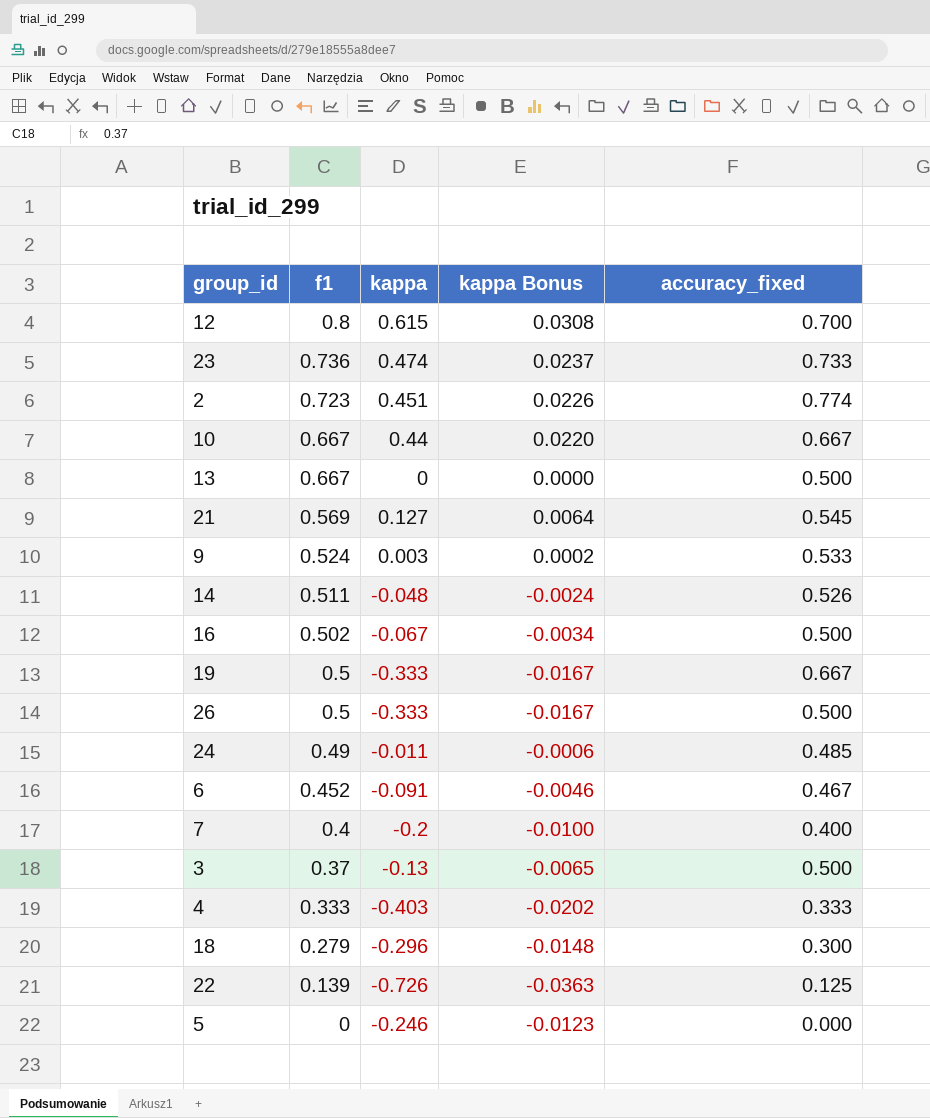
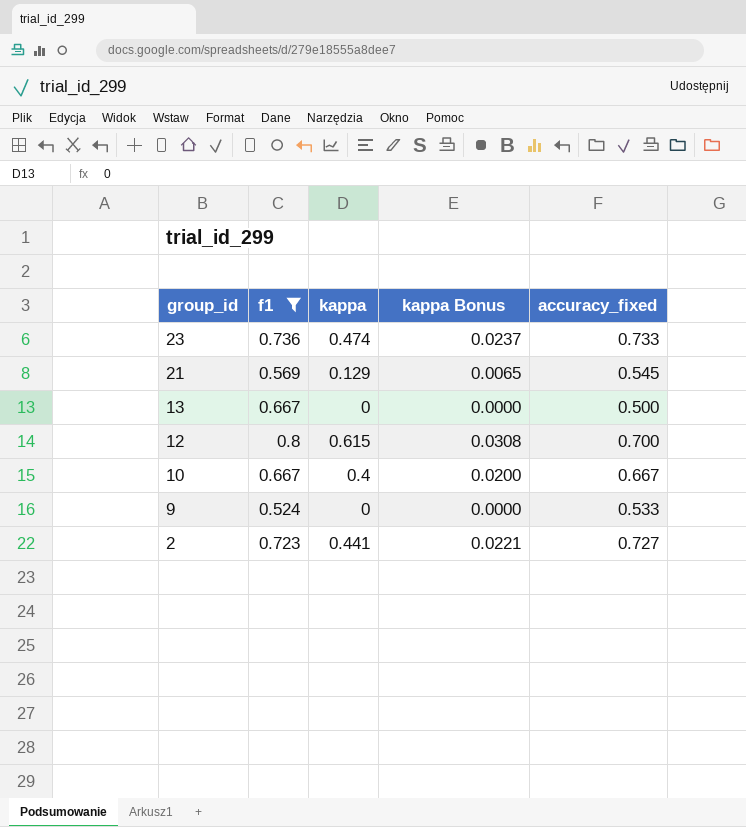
filter: none -> f1 >= 0.524
row order: f1 descending -> group_id descending
21 | kappa: 0.127 -> 0.129
21 | kappa Bonus: 0.0064 -> 0.0065
10 | kappa: 0.44 -> 0.4
10 | kappa Bonus: 0.0220 -> 0.0200
9 | kappa: 0.003 -> 0
9 | kappa Bonus: 0.0002 -> 0.0000
2 | kappa: 0.451 -> 0.441
2 | kappa Bonus: 0.0226 -> 0.0221
2 | accuracy_fixed: 0.774 -> 0.727

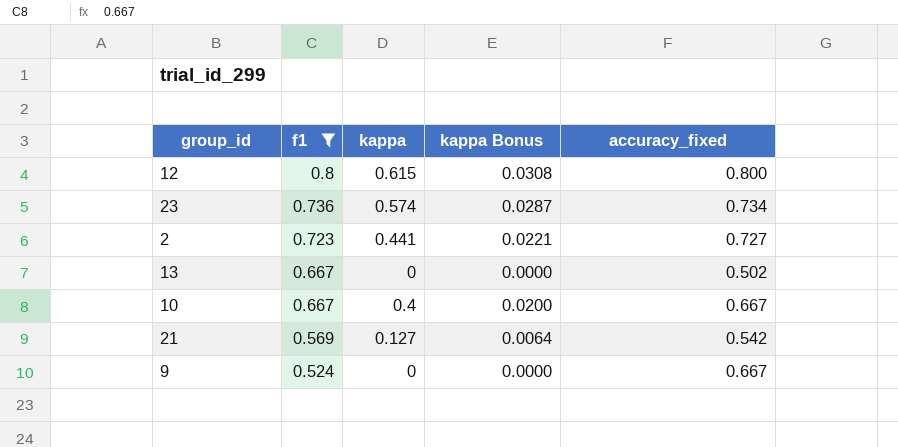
row order: group_id descending -> f1 descending
12 | accuracy_fixed: 0.700 -> 0.800
23 | kappa: 0.474 -> 0.574
23 | kappa Bonus: 0.0237 -> 0.0287
23 | accuracy_fixed: 0.733 -> 0.734
13 | accuracy_fixed: 0.500 -> 0.502
21 | kappa: 0.129 -> 0.127
21 | kappa Bonus: 0.0065 -> 0.0064
21 | accuracy_fixed: 0.545 -> 0.542
9 | accuracy_fixed: 0.533 -> 0.667

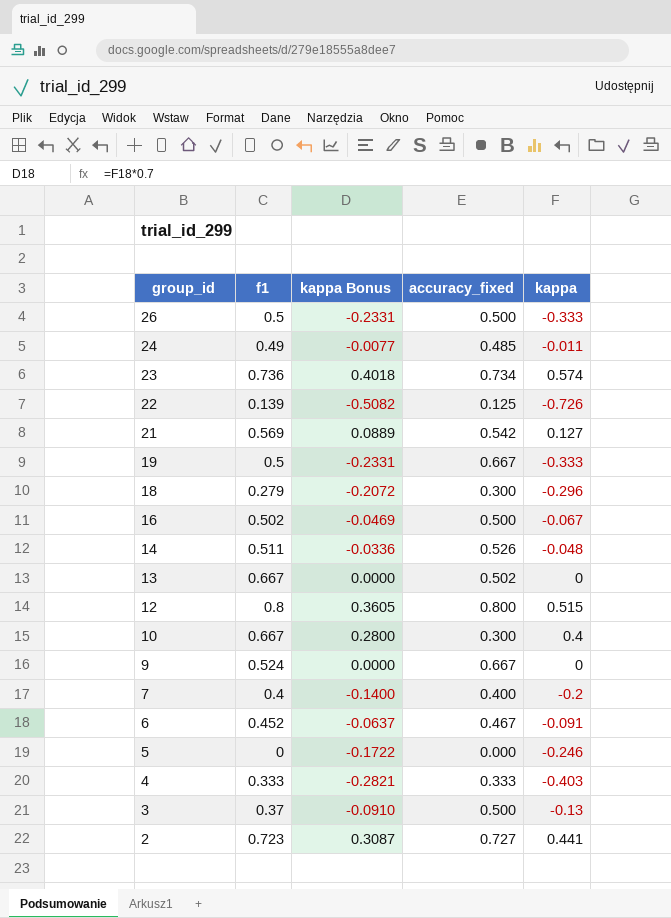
filter: f1 >= 0.524 -> none
row order: f1 descending -> group_id descending
column kappa Bonus | formula: [kappa] * 0.05 -> [kappa] * 0.7
column kappa | position: 3 -> 5
12 | kappa: 0.615 -> 0.515
10 | accuracy_fixed: 0.667 -> 0.300

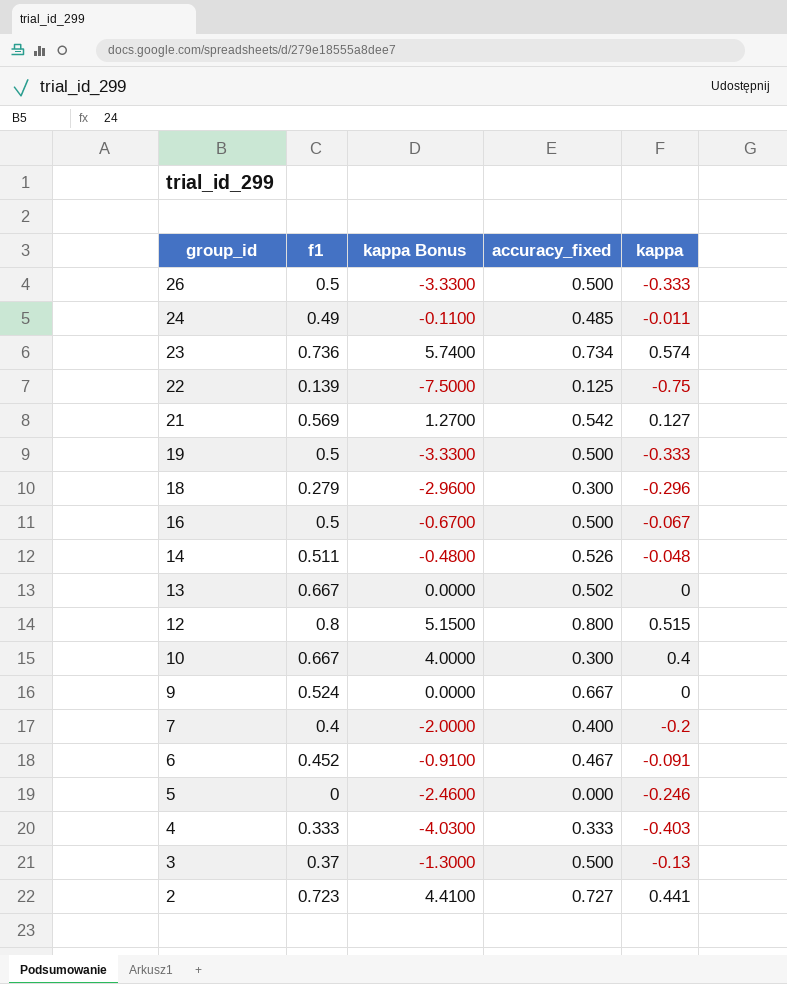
column kappa Bonus | formula: [kappa] * 0.7 -> [kappa] * 10
22 | kappa: -0.726 -> -0.75
19 | accuracy_fixed: 0.667 -> 0.500
16 | f1: 0.502 -> 0.5

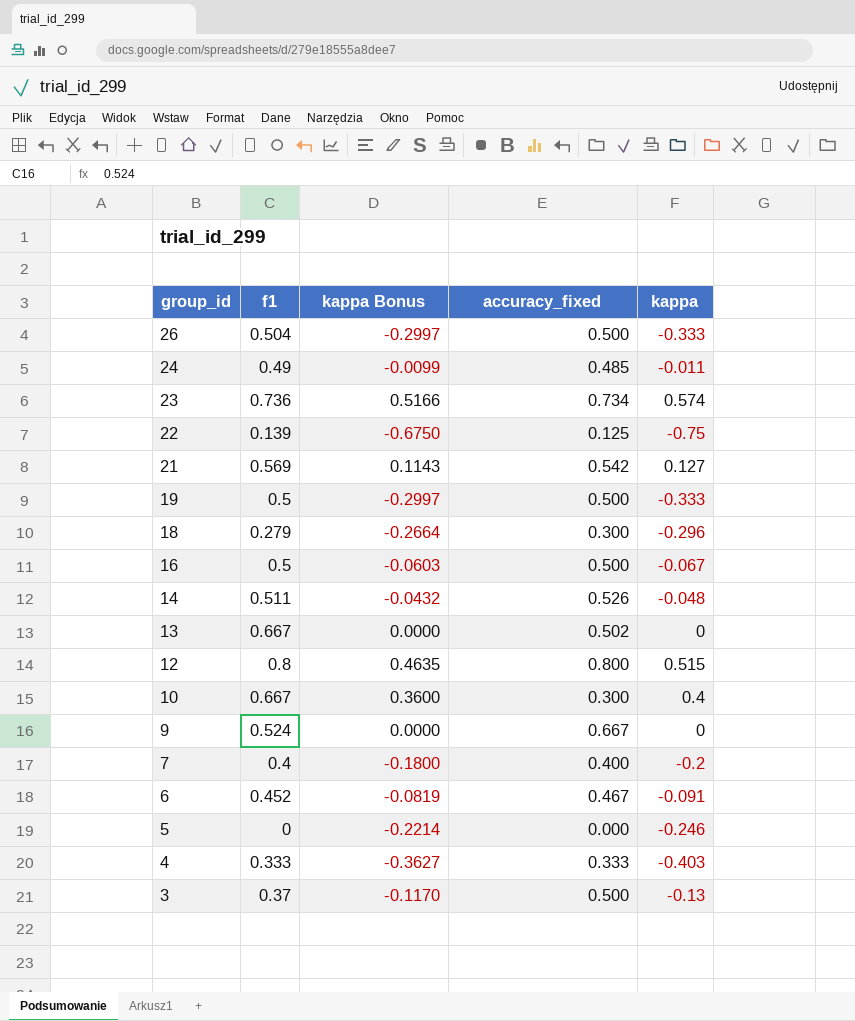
column kappa Bonus | formula: [kappa] * 10 -> [kappa] * 0.9
row 2: 0.723 | 4.4100 | 0.727 | 0.441 -> none
26 | f1: 0.5 -> 0.504

